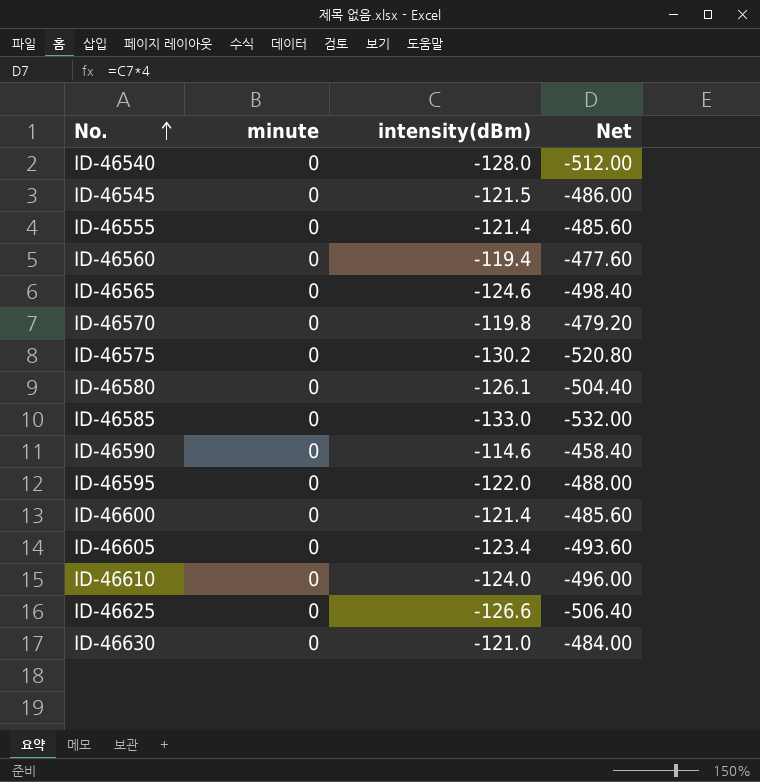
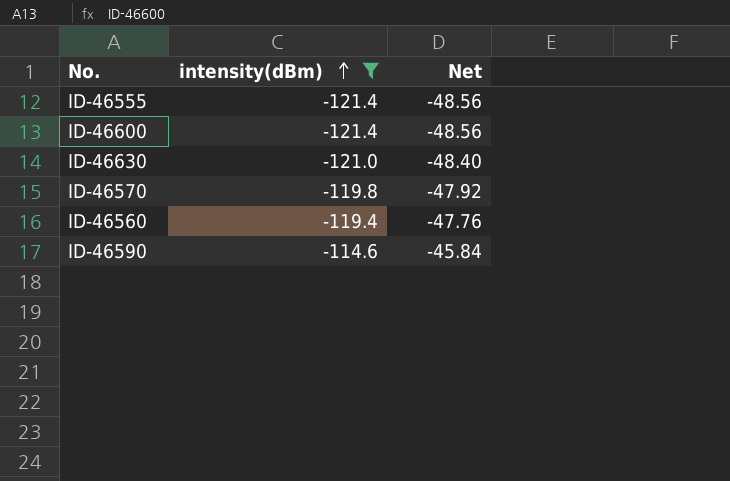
filter: none -> intensity(dBm) >= -121.4
row order: No. ascending -> intensity(dBm) ascending
column minute | position: 2 -> none
column Net | formula: [intensity(dBm)] * 4 -> [intensity(dBm)] * 0.4

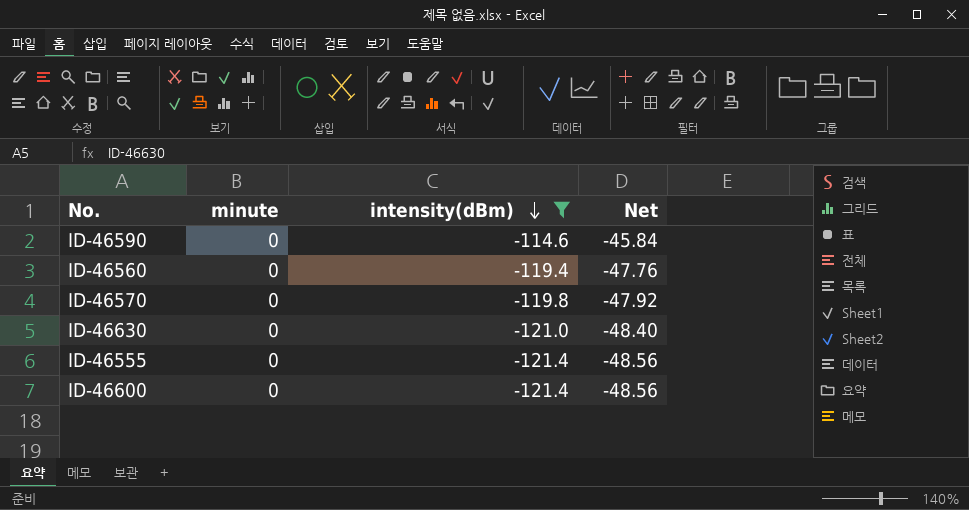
row order: intensity(dBm) ascending -> intensity(dBm) descending
column minute | position: none -> 2

